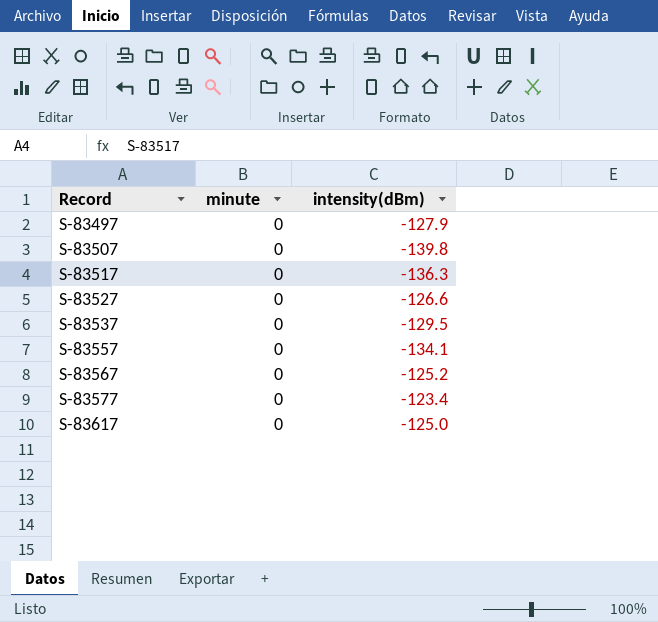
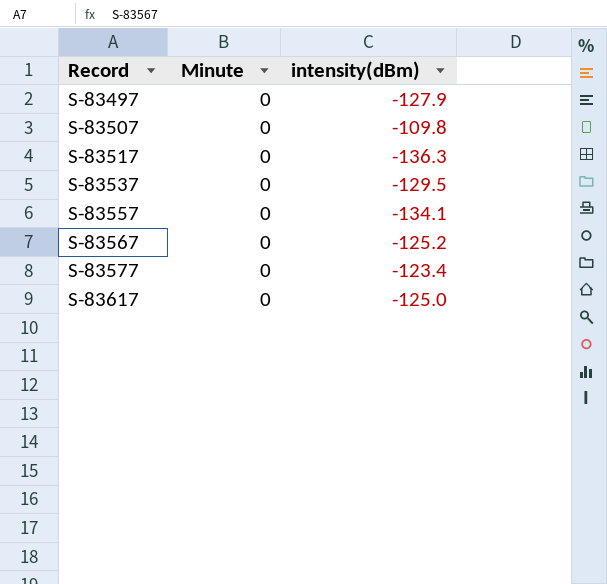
column name: minute -> Minute
row S-83527: 0 | -126.6 -> none
S-83507 | intensity(dBm): -139.8 -> -109.8

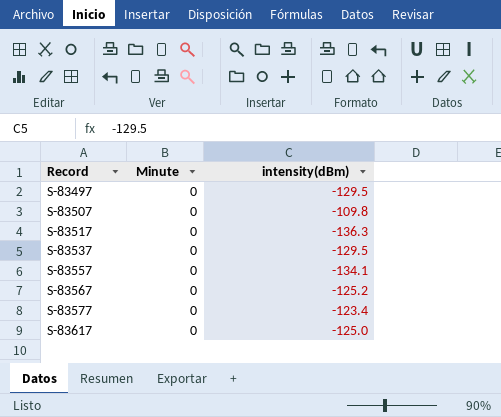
S-83497 | intensity(dBm): -127.9 -> -129.5

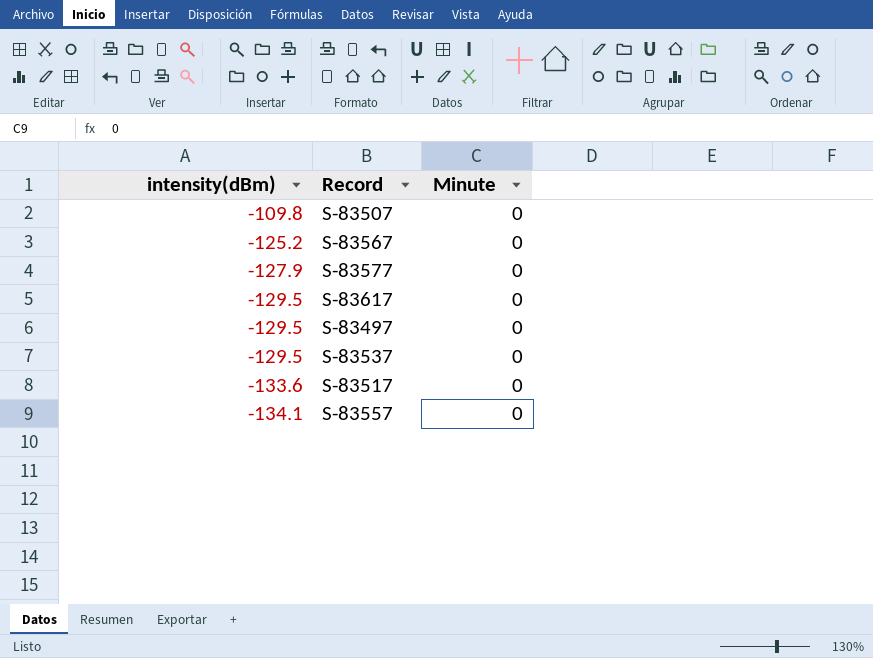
row order: Record ascending -> intensity(dBm) descending
column intensity(dBm) | position: 3 -> 1
S-83577 | intensity(dBm): -123.4 -> -127.9
S-83617 | intensity(dBm): -125.0 -> -129.5
S-83517 | intensity(dBm): -136.3 -> -133.6

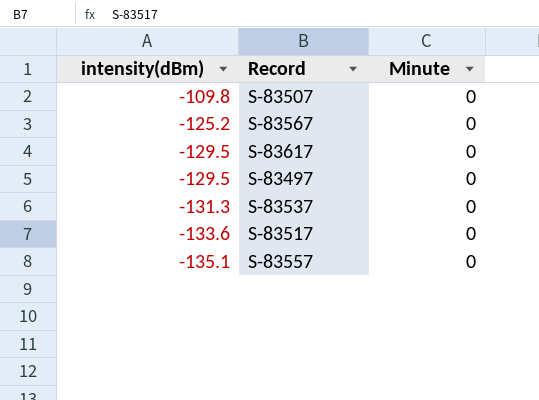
row S-83577: -127.9 | 0 -> none
S-83537 | intensity(dBm): -129.5 -> -131.3
S-83557 | intensity(dBm): -134.1 -> -135.1

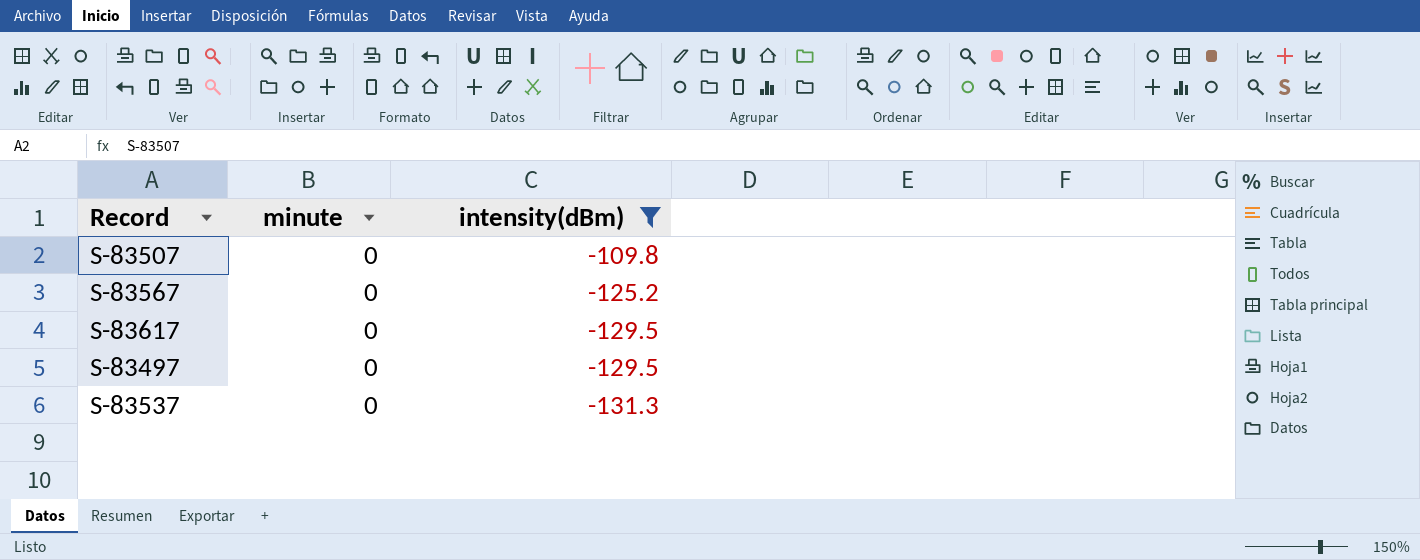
filter: none -> intensity(dBm) >= -131.3
column name: Minute -> minute
column intensity(dBm) | position: 1 -> 3

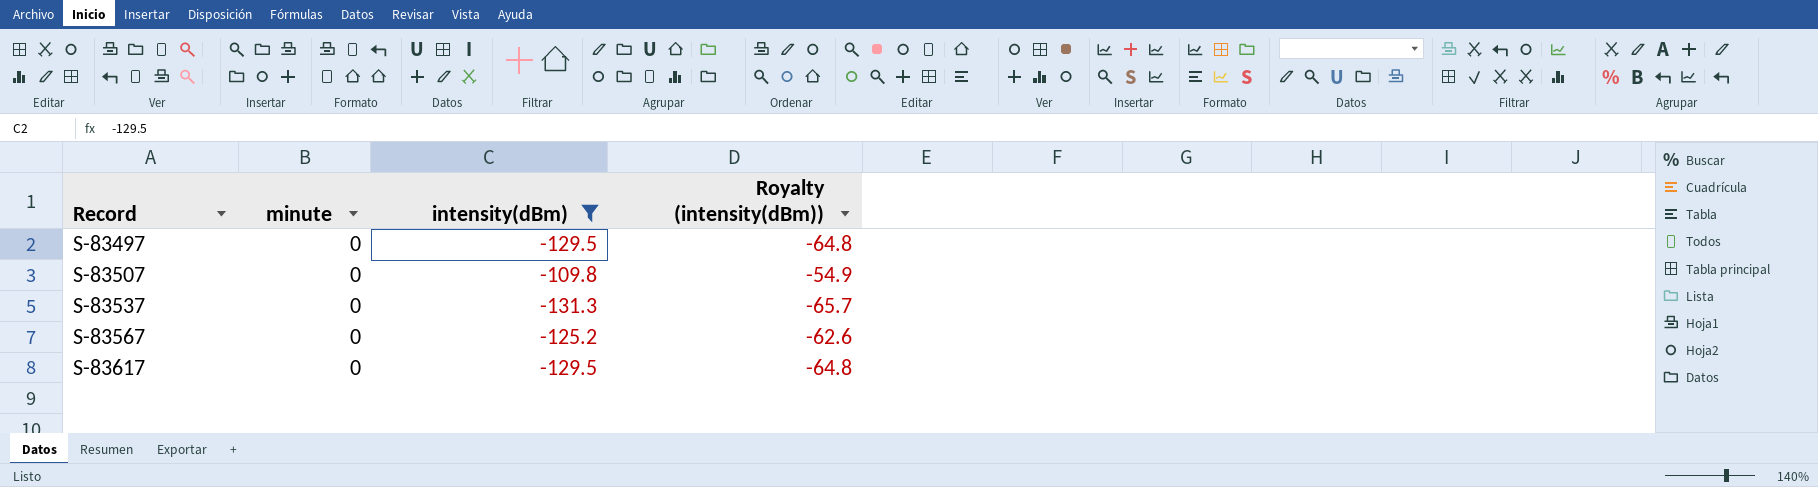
row order: intensity(dBm) descending -> Record ascending
column Royalty (intensity(dBm)) | formula: none -> [intensity(dBm)] * 0.5

